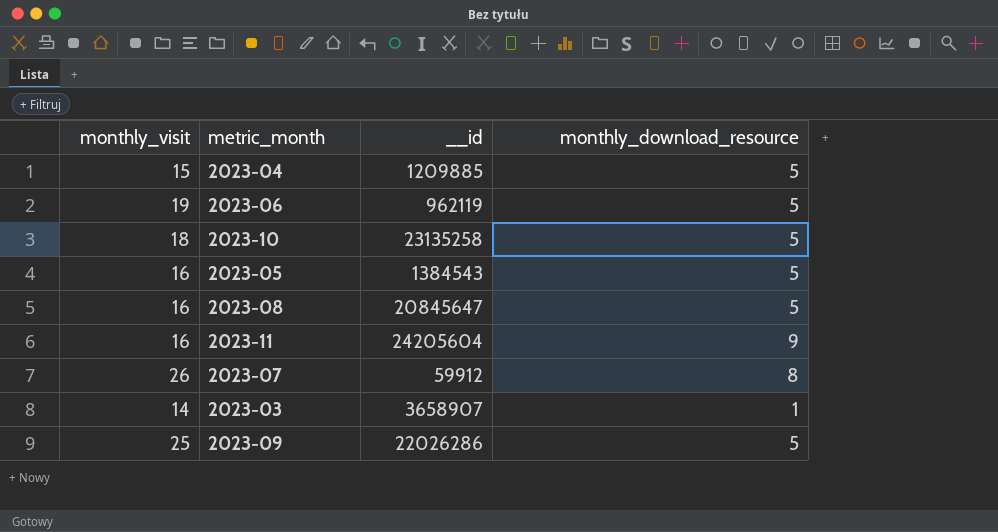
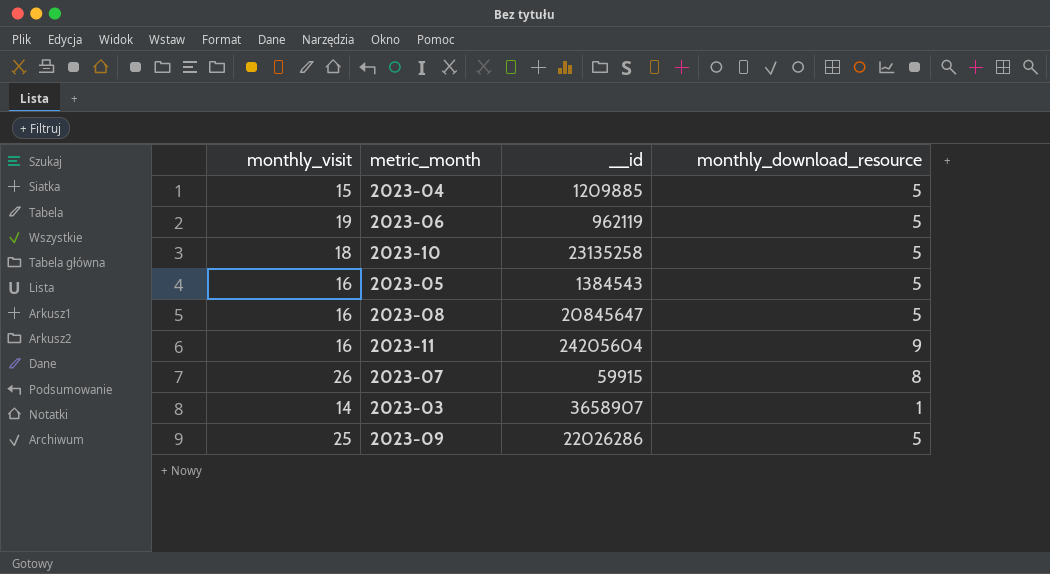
2023-07 | __id: 59912 -> 59915

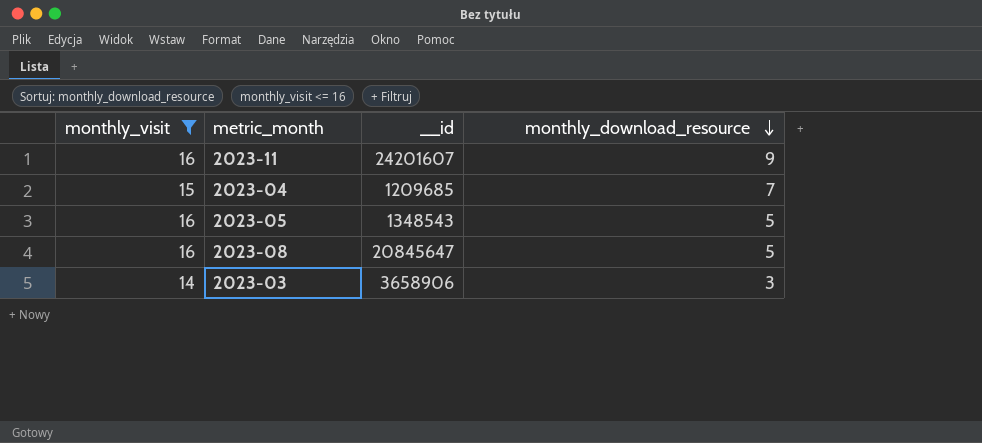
filter: none -> monthly_visit <= 16
row order: none -> monthly_download_resource descending
2023-11 | __id: 24205604 -> 24201607
2023-04 | __id: 1209885 -> 1209685
2023-04 | monthly_download_resource: 5 -> 7
2023-05 | __id: 1384543 -> 1348543
2023-03 | __id: 3658907 -> 3658906
2023-03 | monthly_download_resource: 1 -> 3

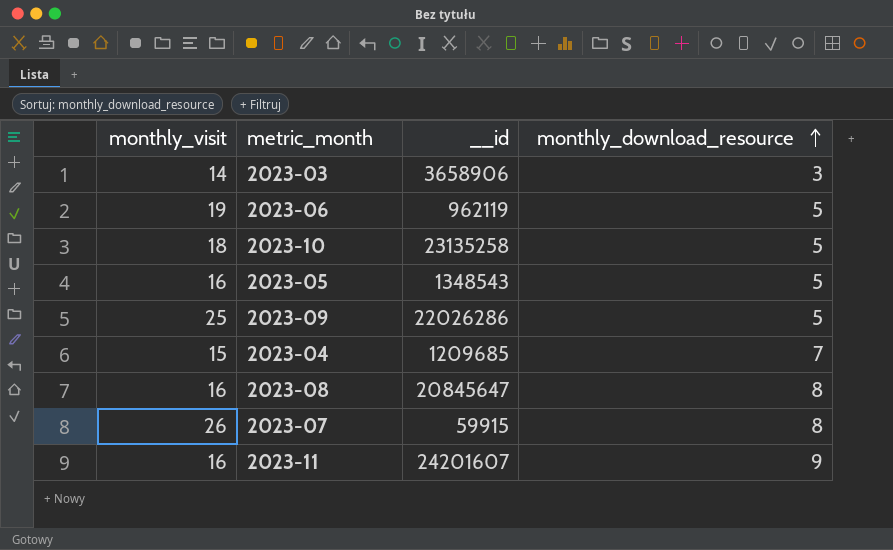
filter: monthly_visit <= 16 -> none
row order: monthly_download_resource descending -> monthly_download_resource ascending
2023-08 | monthly_download_resource: 5 -> 8

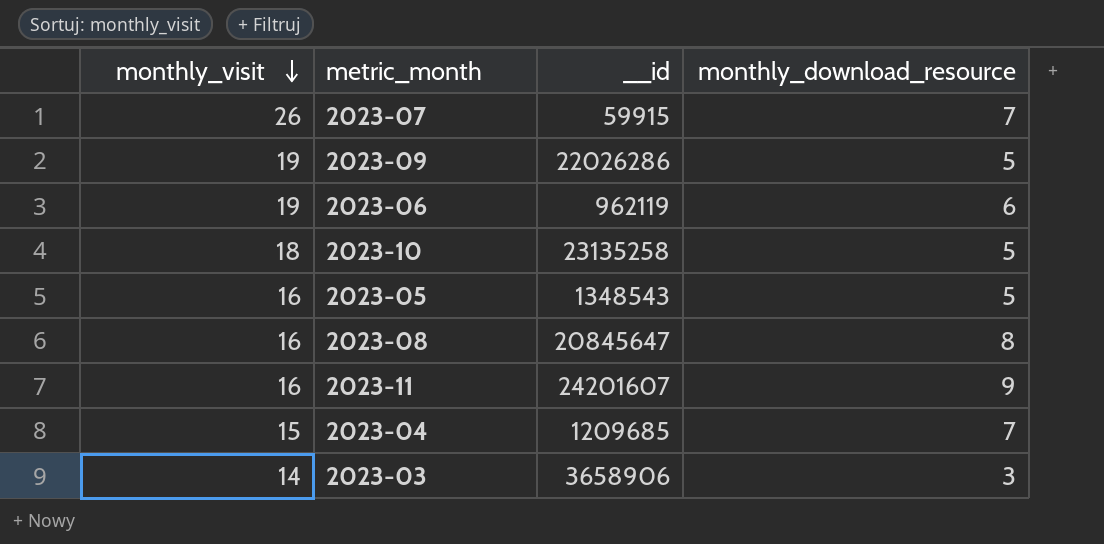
row order: monthly_download_resource ascending -> monthly_visit descending
2023-07 | monthly_download_resource: 8 -> 7
2023-09 | monthly_visit: 25 -> 19
2023-06 | monthly_download_resource: 5 -> 6

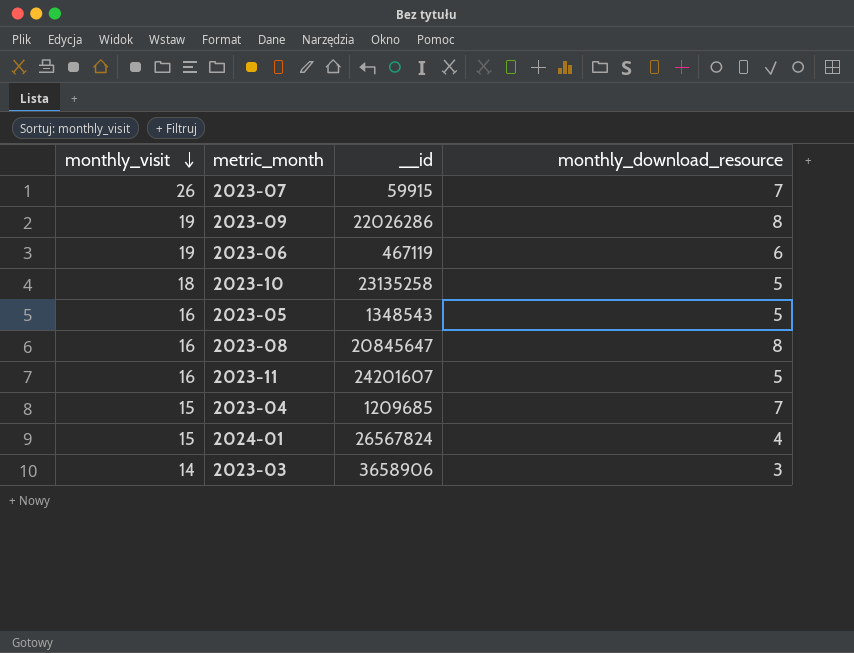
2023-09 | monthly_download_resource: 5 -> 8
2023-06 | __id: 962119 -> 467119
2023-11 | monthly_download_resource: 9 -> 5
row 2024-01: none -> 15 | 26567824 | 4

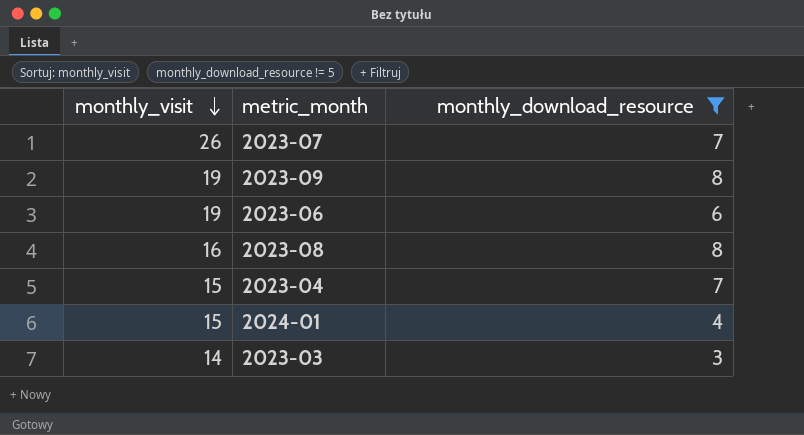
filter: none -> monthly_download_resource != 5
column __id | position: 3 -> none

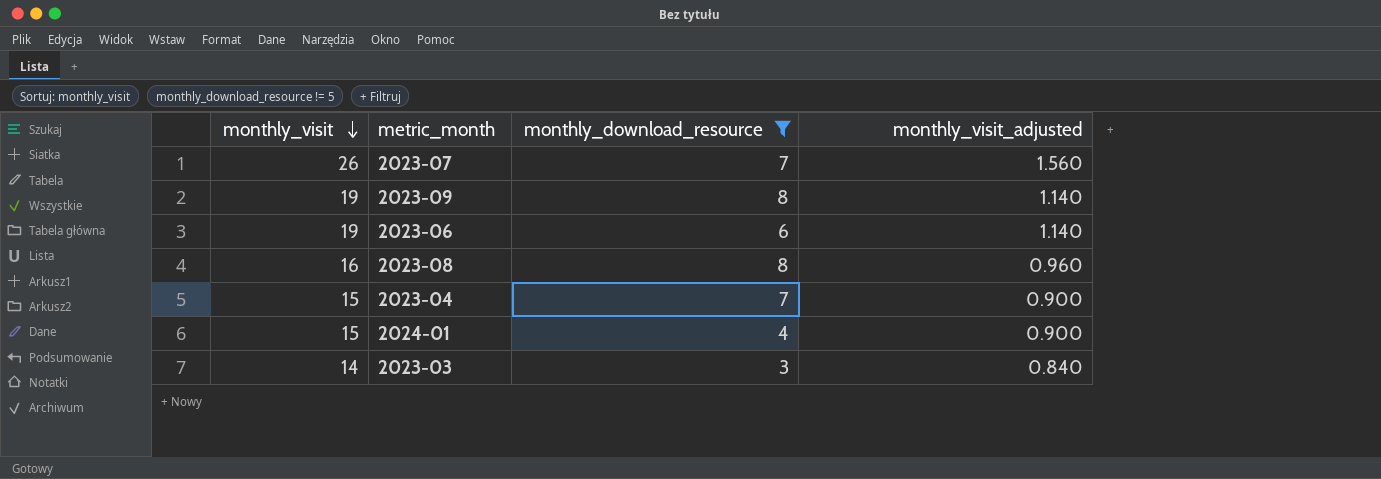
column monthly_visit_adjusted | formula: none -> [monthly_visit] * 0.06

